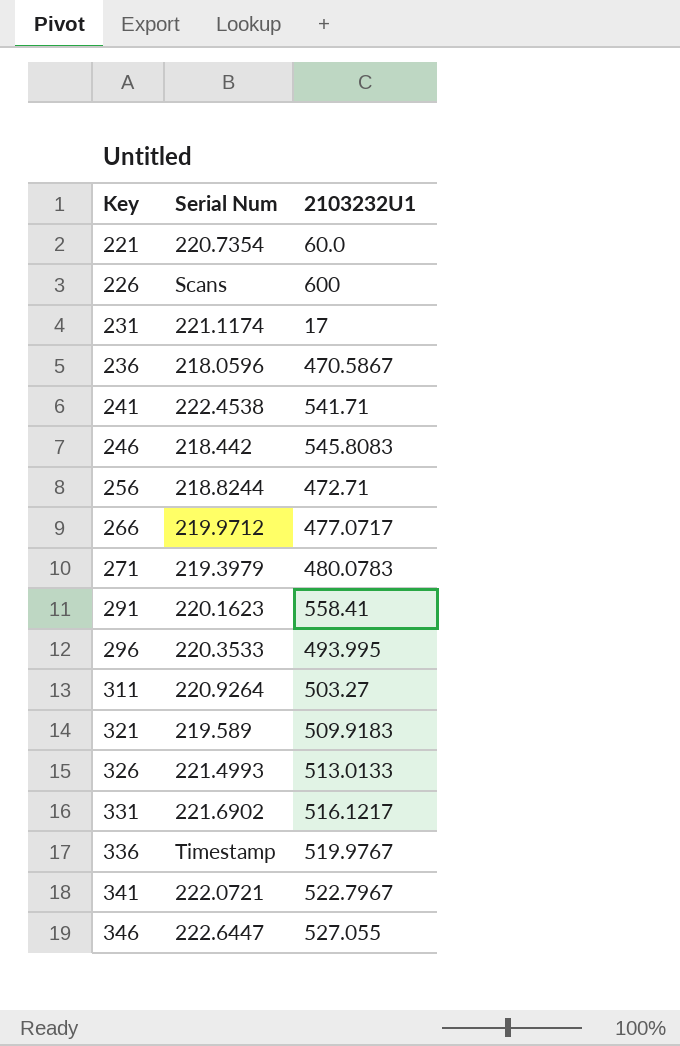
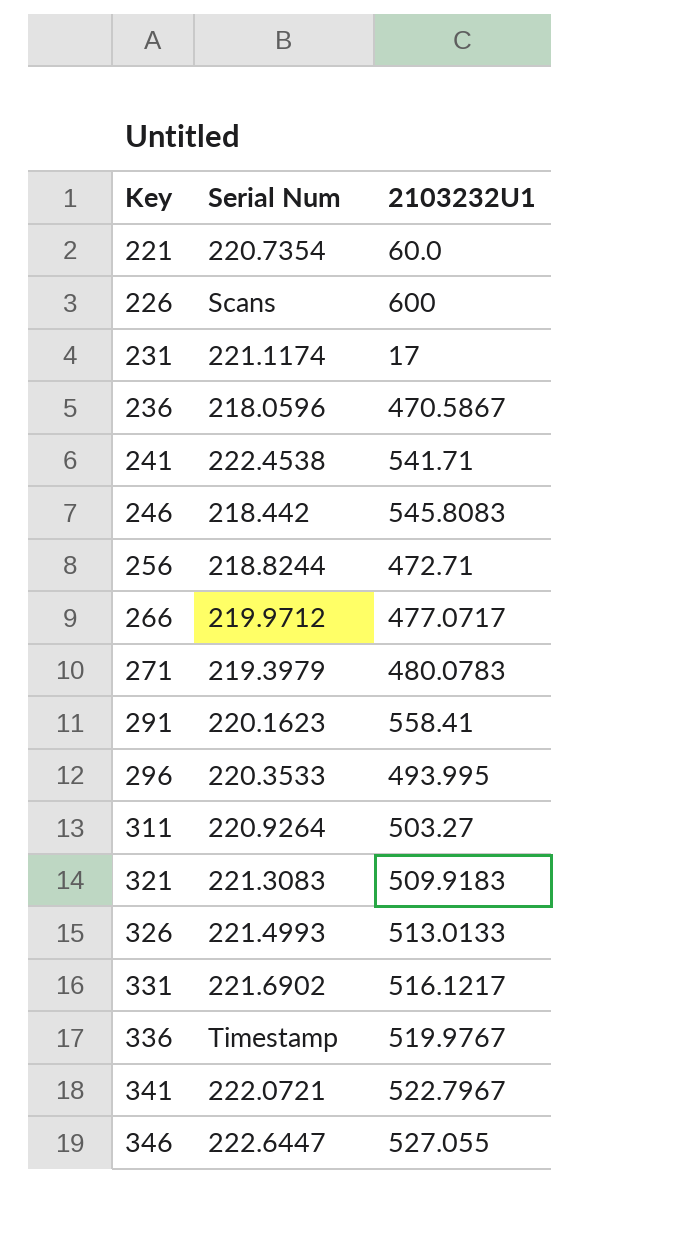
321 | Serial Num: 219.589 -> 221.3083

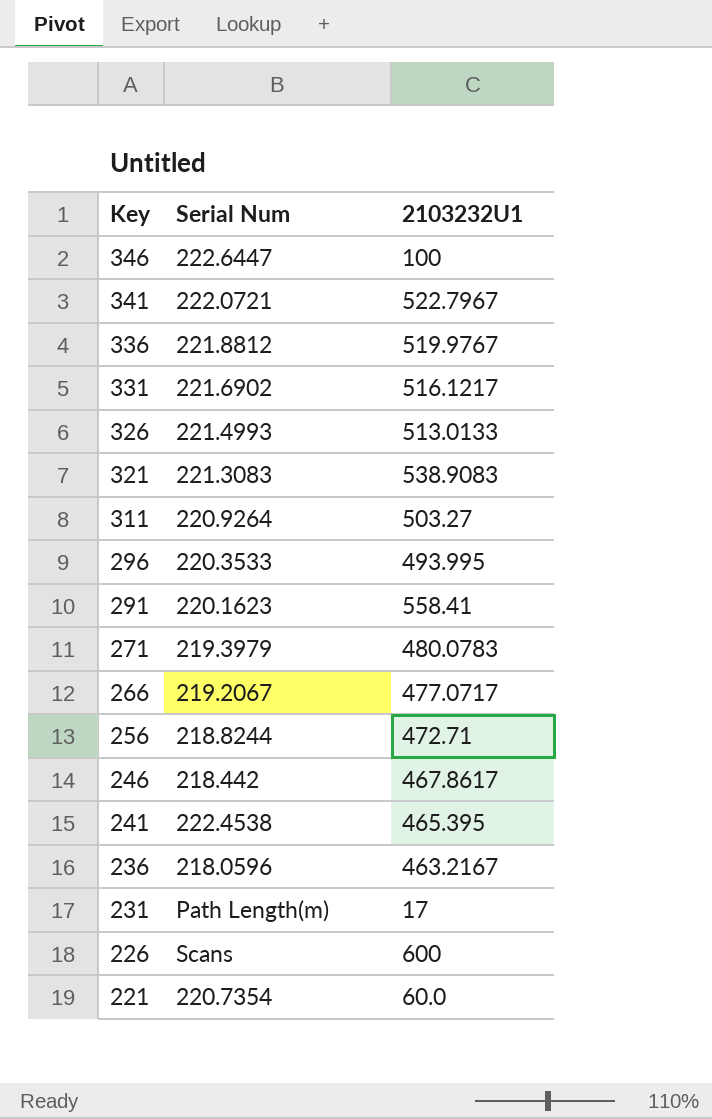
row order: Key ascending -> Key descending
346 | 2103232U1: 527.055 -> 100
336 | Serial Num: Timestamp -> 221.8812
321 | 2103232U1: 509.9183 -> 538.9083
266 | Serial Num: 219.9712 -> 219.2067
246 | 2103232U1: 545.8083 -> 467.8617
241 | 2103232U1: 541.71 -> 465.395
236 | 2103232U1: 470.5867 -> 463.2167
231 | Serial Num: 221.1174 -> Path Length(m)

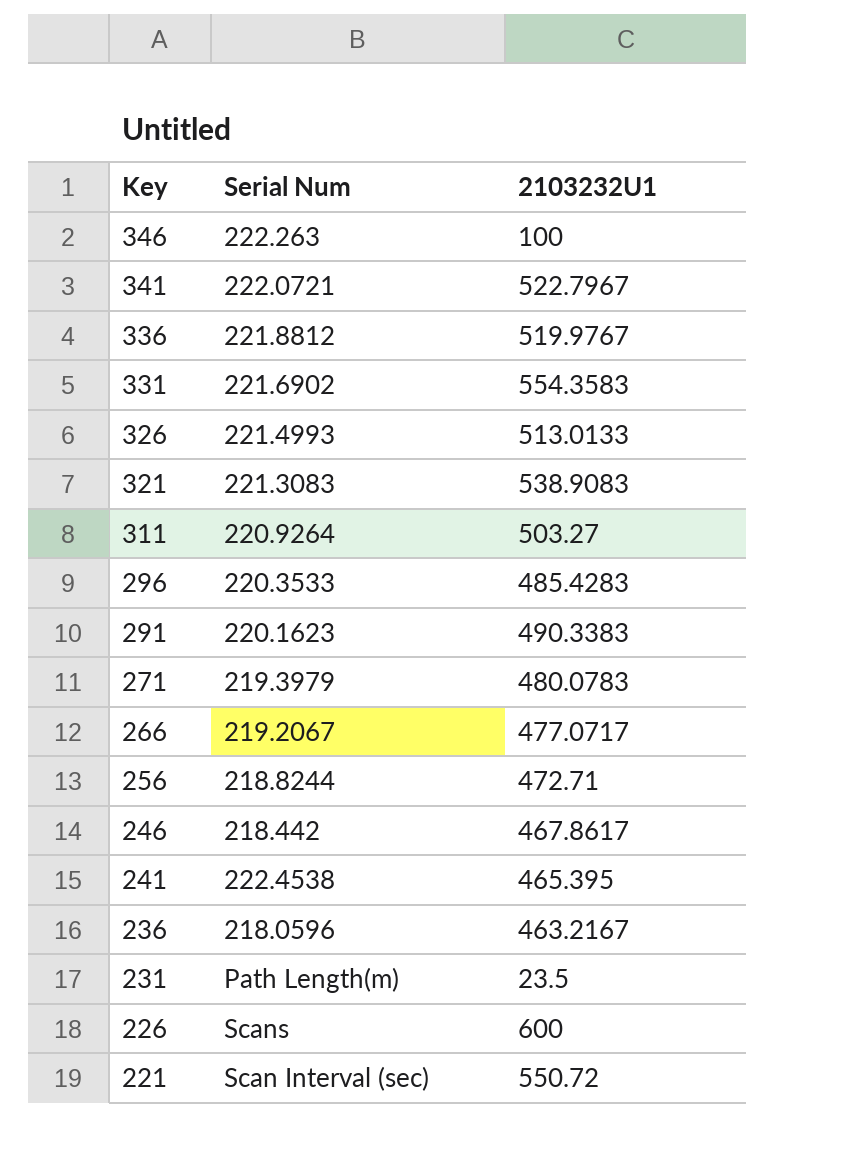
346 | Serial Num: 222.6447 -> 222.263
331 | 2103232U1: 516.1217 -> 554.3583
296 | 2103232U1: 493.995 -> 485.4283
291 | 2103232U1: 558.41 -> 490.3383
231 | 2103232U1: 17 -> 23.5
221 | Serial Num: 220.7354 -> Scan Interval (sec)
221 | 2103232U1: 60.0 -> 550.72

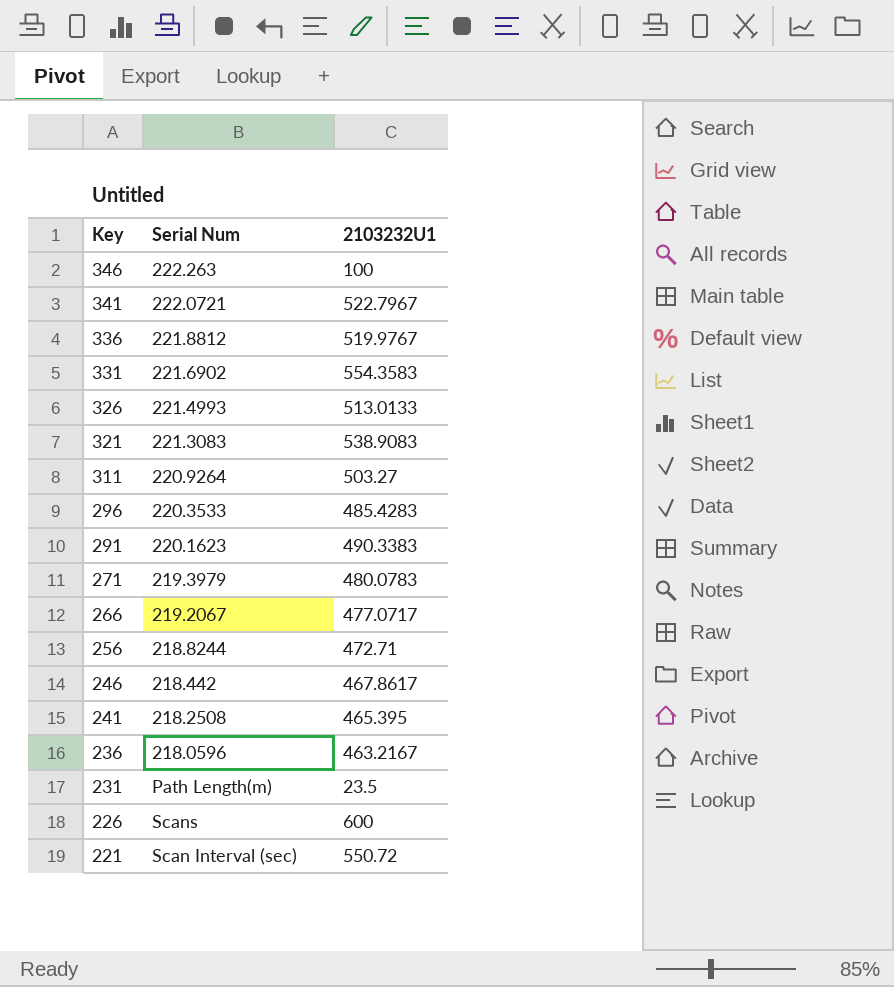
241 | Serial Num: 222.4538 -> 218.2508

